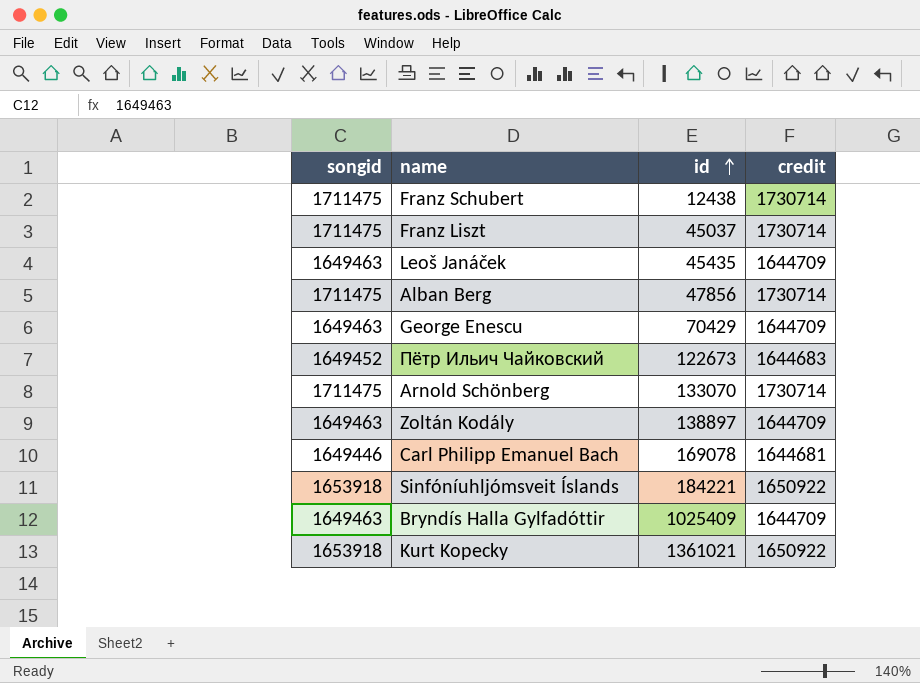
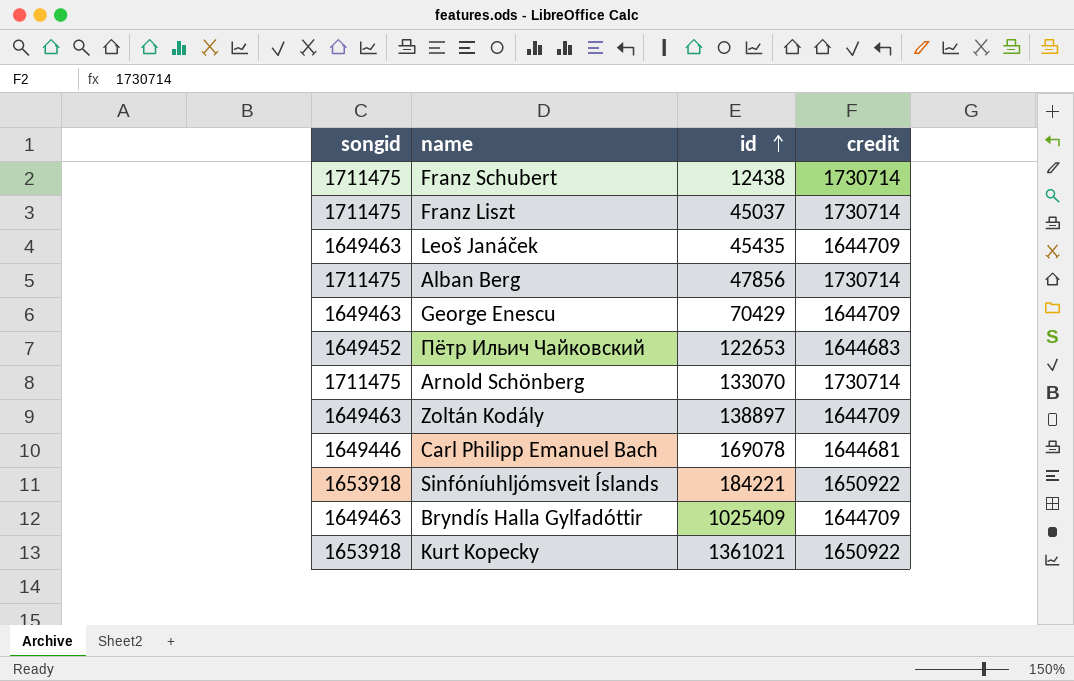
Пётр Ильич Чайковский | id: 122673 -> 122653

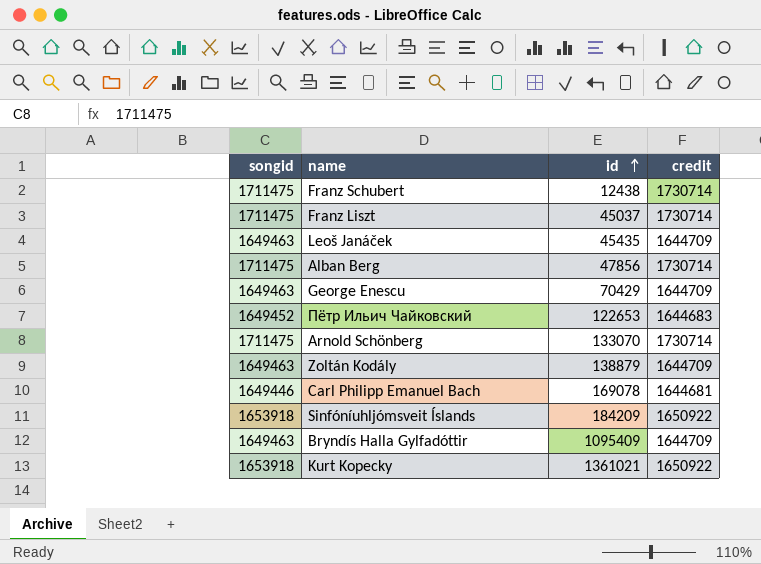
Zoltán Kodály | id: 138897 -> 138879
Sinfóníuhljómsveit Íslands | id: 184221 -> 184209
Bryndís Halla Gylfadóttir | id: 1025409 -> 1095409

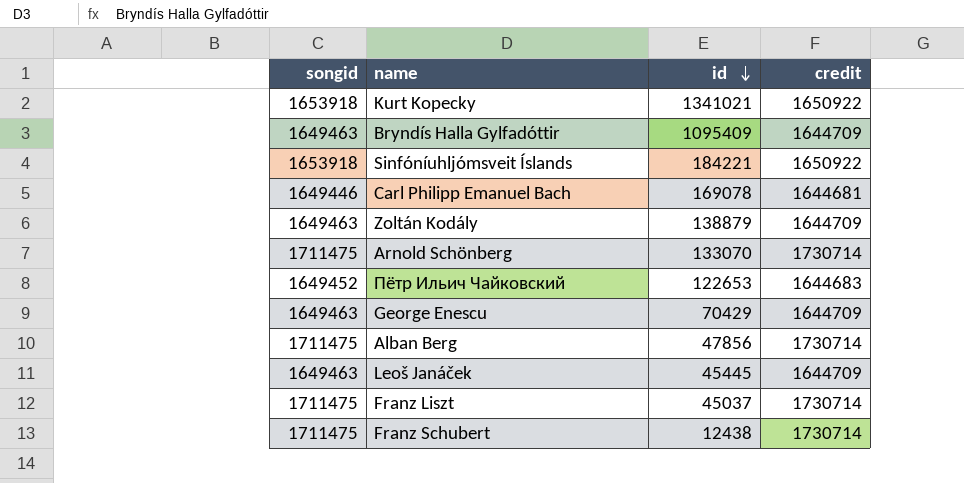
row order: id ascending -> id descending
Kurt Kopecky | id: 1361021 -> 1341021
Sinfóníuhljómsveit Íslands | id: 184209 -> 184221
Leoš Janáček | id: 45435 -> 45445

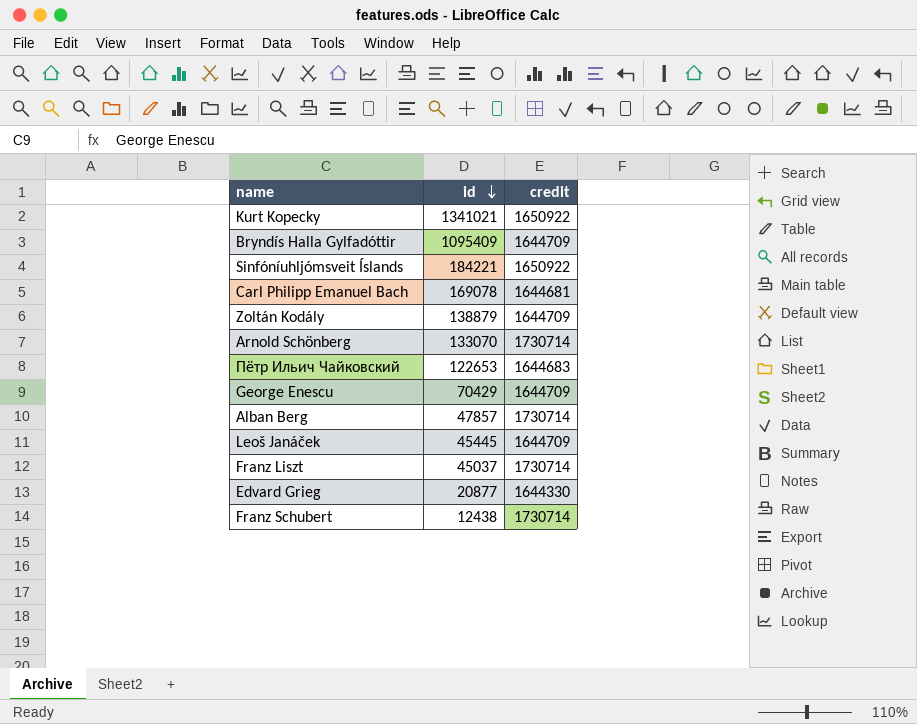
column songid | position: 1 -> none
Alban Berg | id: 47856 -> 47857
row Edvard Grieg: none -> 20877 | 1644330

